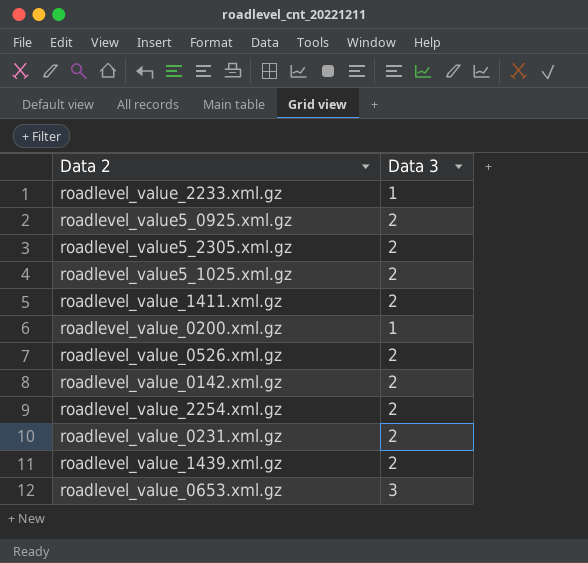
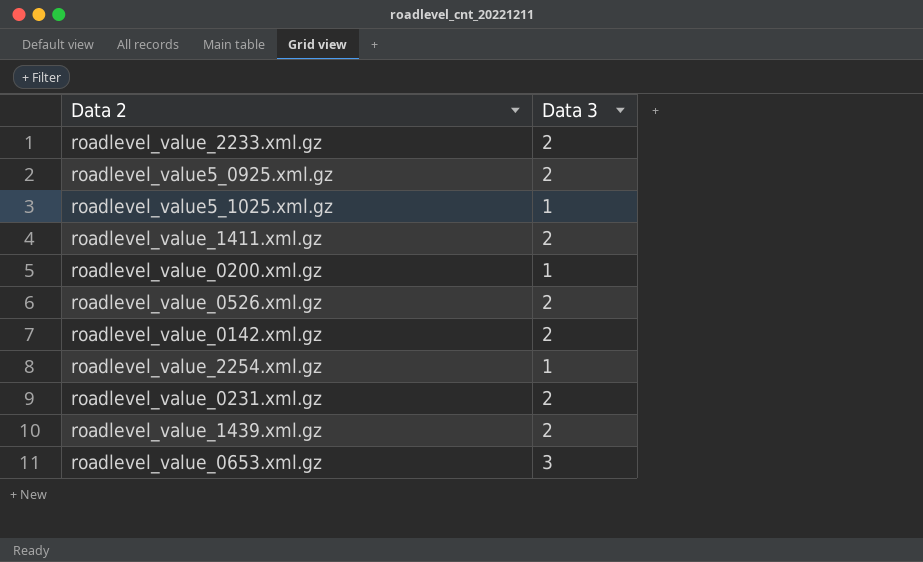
row roadlevel_value5_2305.xml.gz: 2 -> none
roadlevel_value_2233.xml.gz | Data 3: 1 -> 2
roadlevel_value5_1025.xml.gz | Data 3: 2 -> 1
roadlevel_value_2254.xml.gz | Data 3: 2 -> 1

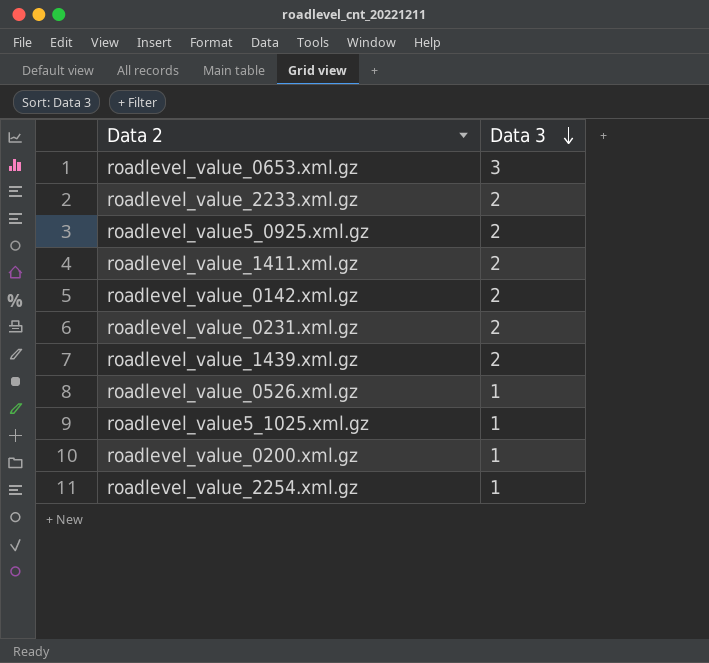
row order: none -> Data 3 descending
roadlevel_value_0526.xml.gz | Data 3: 2 -> 1

